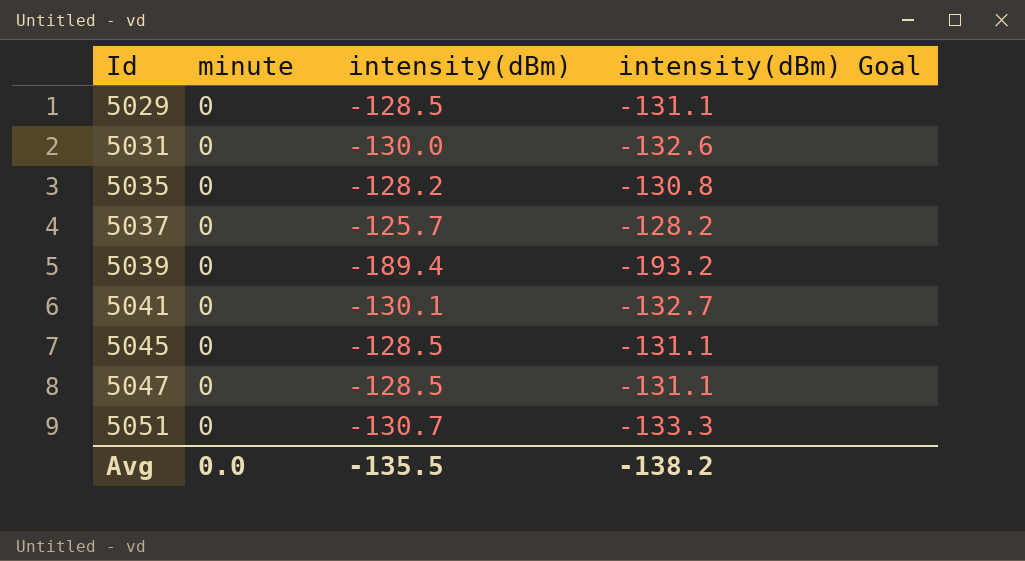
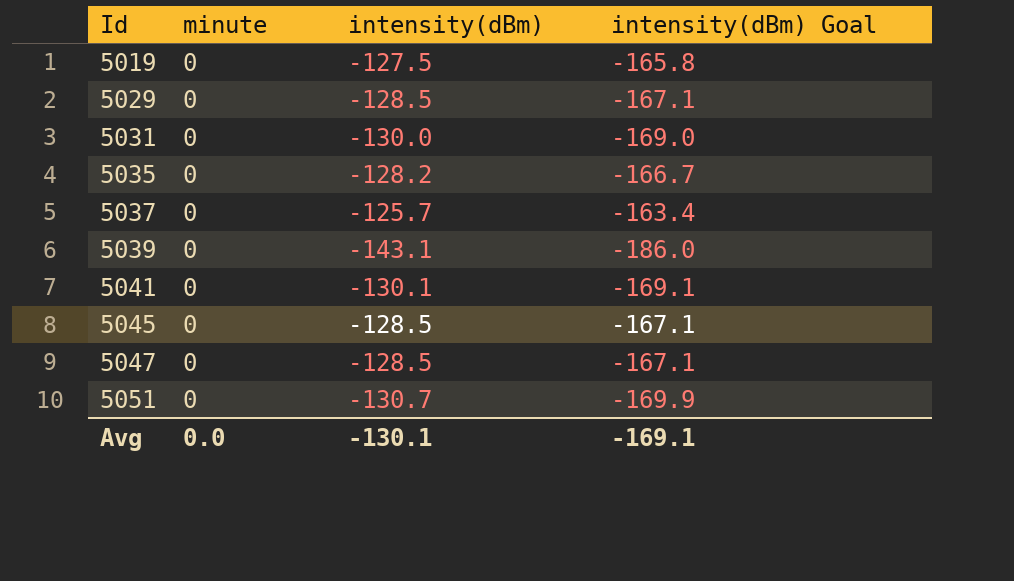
column intensity(dBm) Goal | formula: [intensity(dBm)] * 1.02 -> [intensity(dBm)] * 1.3
row 5019: none -> 0 | -127.5 | -165.8
5039 | intensity(dBm): -189.4 -> -143.1
Avg | intensity(dBm): -135.5 -> -130.1
Avg | intensity(dBm) Goal: -138.2 -> -169.1

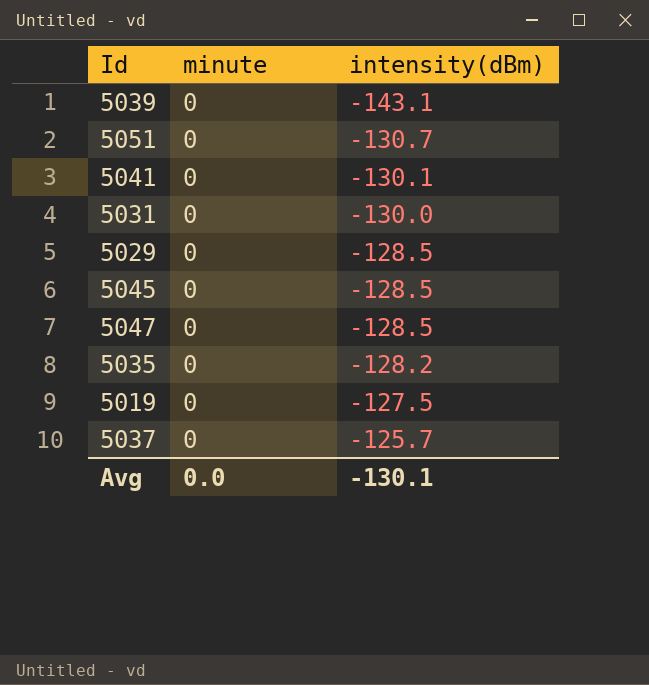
row order: Id ascending -> intensity(dBm) ascending
column intensity(dBm) Goal | formula: [intensity(dBm)] * 1.3 -> none

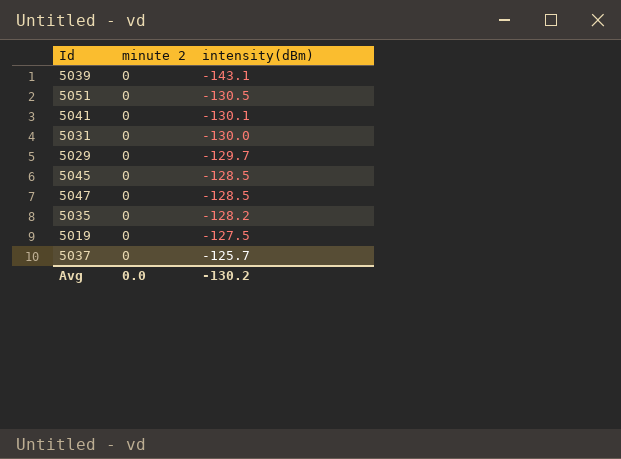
column name: minute -> minute 2
5051 | intensity(dBm): -130.7 -> -130.5
5029 | intensity(dBm): -128.5 -> -129.7
Avg | intensity(dBm): -130.1 -> -130.2

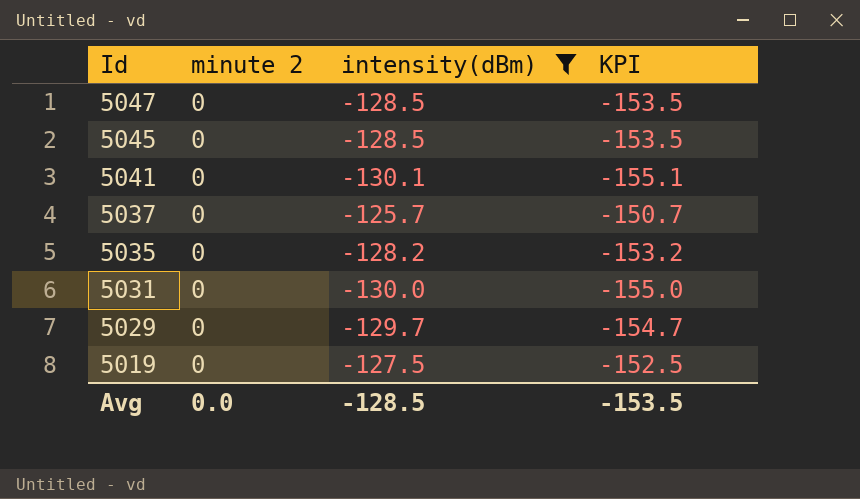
filter: none -> intensity(dBm) >= -130.1
row order: intensity(dBm) ascending -> Id descending
column KPI | formula: none -> [intensity(dBm)] - 25
Avg | intensity(dBm): -130.2 -> -128.5

